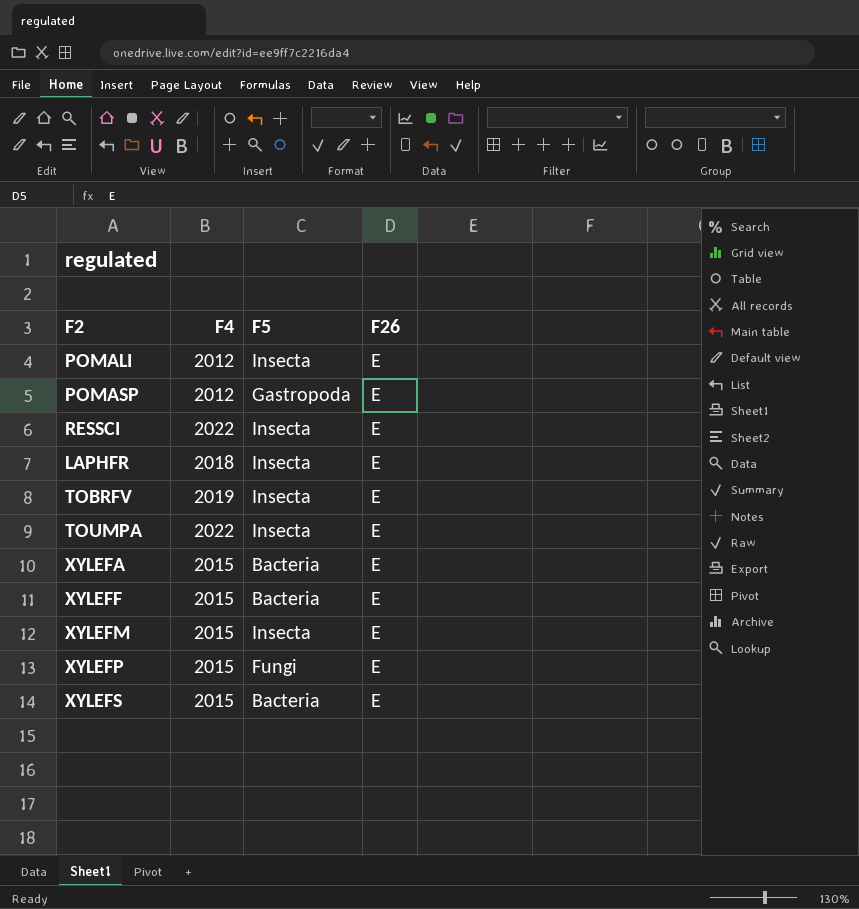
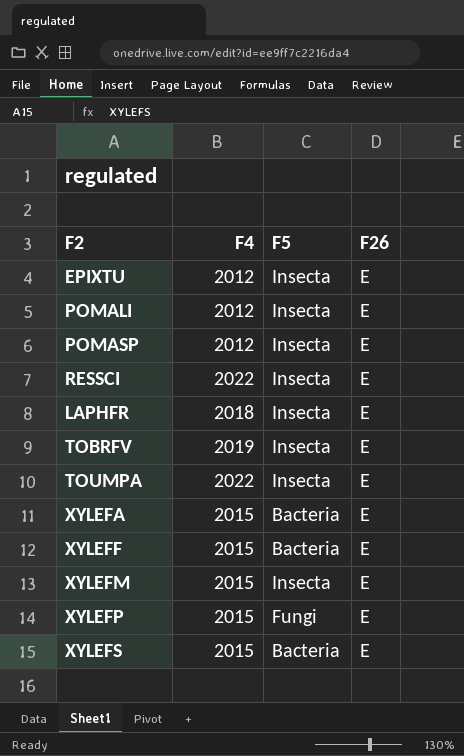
row EPIXTU: none -> 2012 | Insecta | E
POMASP | F5: Gastropoda -> Insecta

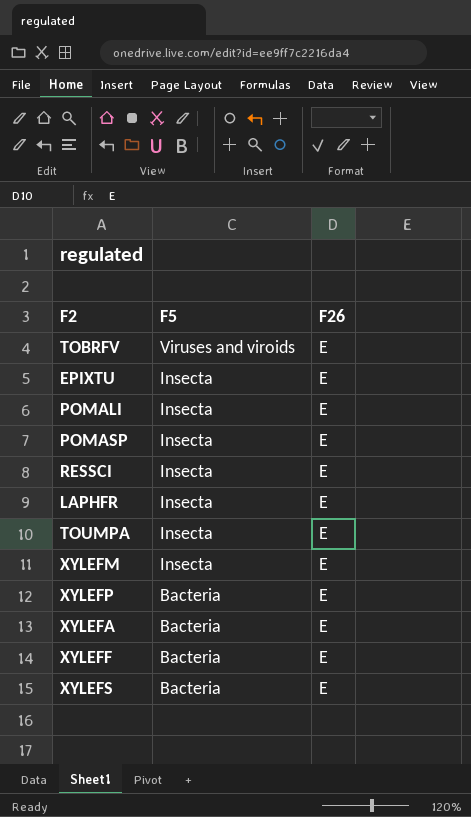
row order: none -> F5 descending
column F4 | position: 2 -> none
TOBRFV | F5: Insecta -> Viruses and viroids
XYLEFP | F5: Fungi -> Bacteria

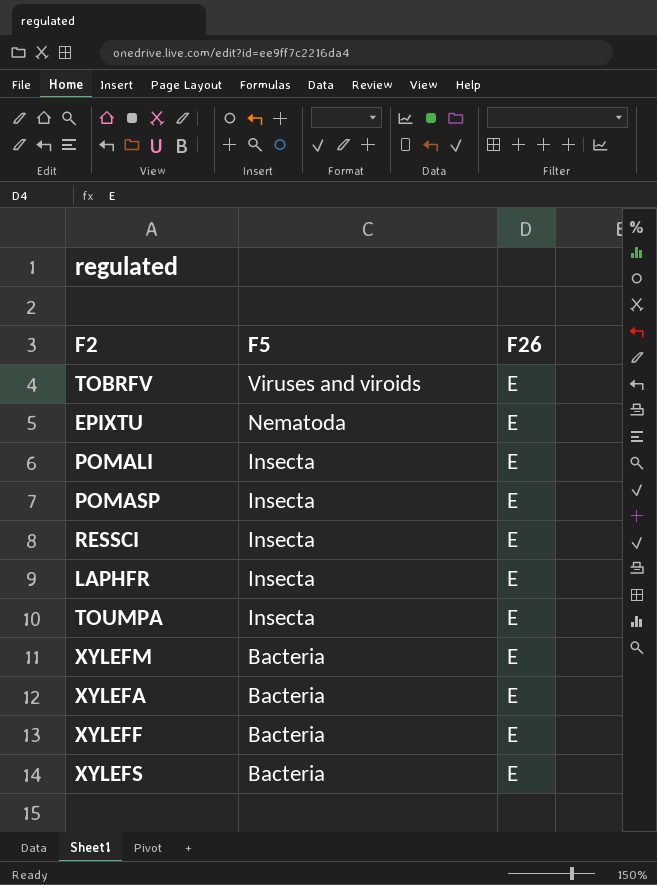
row XYLEFP: Bacteria | E -> none
EPIXTU | F5: Insecta -> Nematoda
XYLEFM | F5: Insecta -> Bacteria

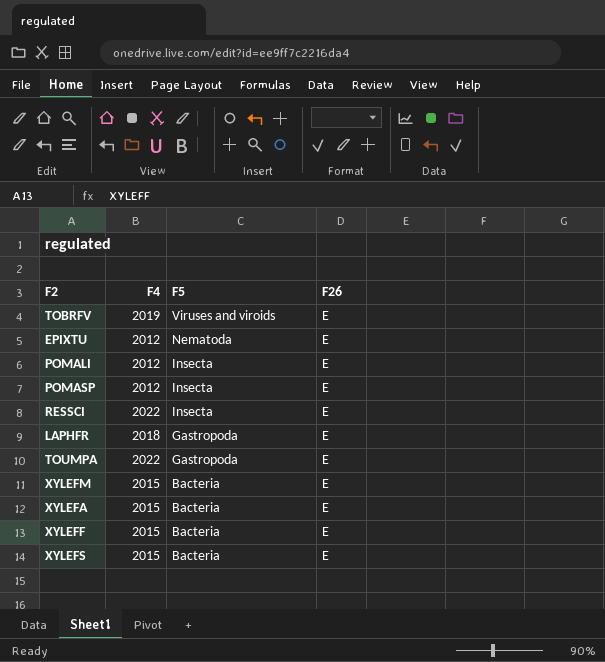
column F4 | position: none -> 2
LAPHFR | F5: Insecta -> Gastropoda
TOUMPA | F5: Insecta -> Gastropoda

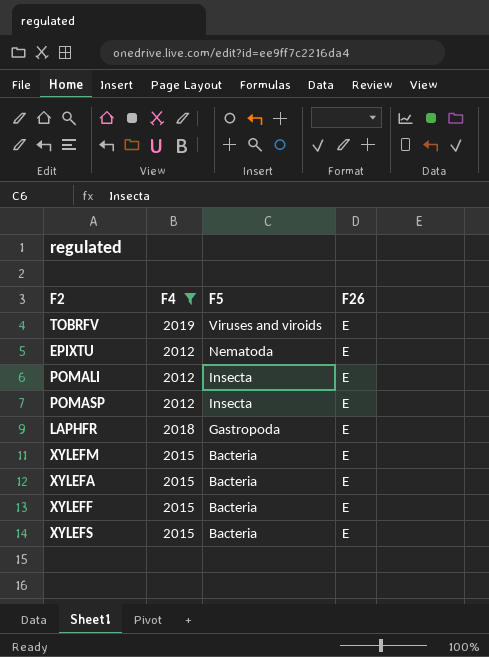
filter: none -> F4 != 2022

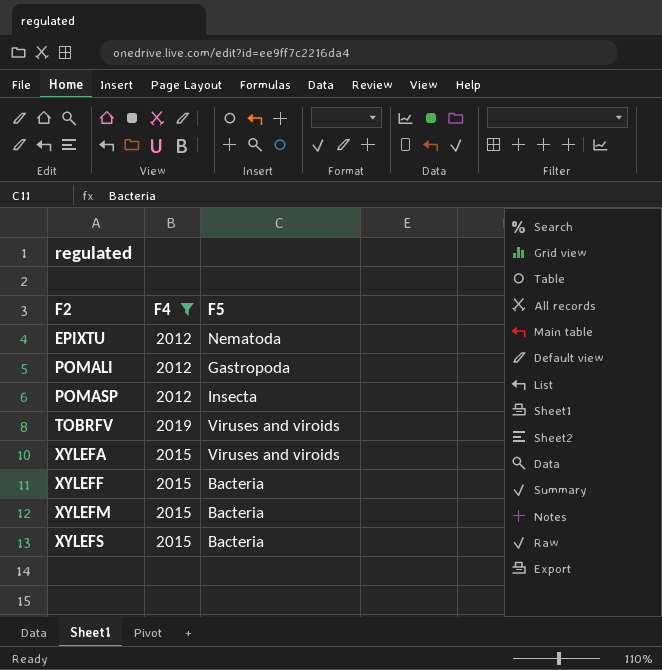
row order: F5 descending -> F2 ascending
column F26 | position: 4 -> none
row LAPHFR: 2018 | Gastropoda | E -> none
POMALI | F5: Insecta -> Gastropoda
XYLEFA | F5: Bacteria -> Viruses and viroids

